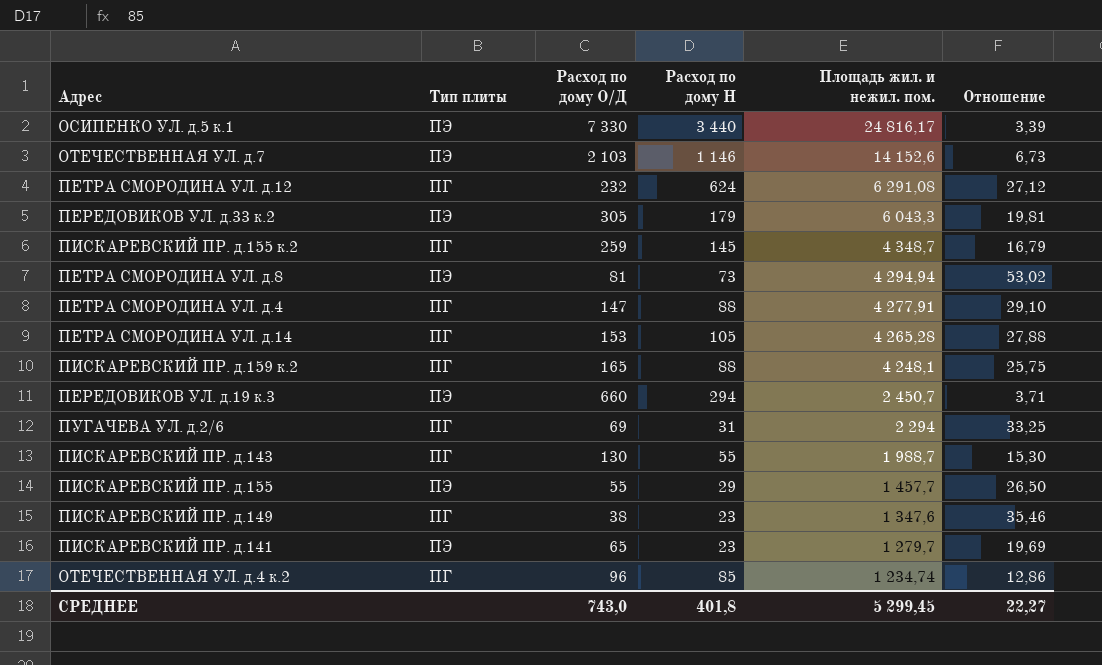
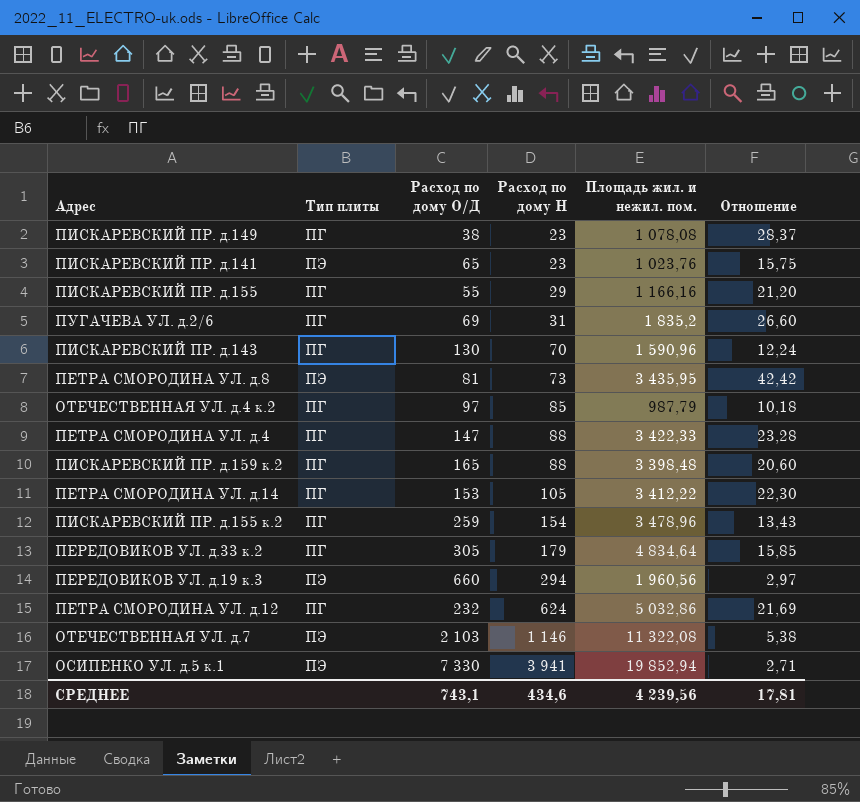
row order: Площадь жил. и нежил. пом. descending -> Расход по дому Н ascending
ПИСКАРЕВСКИЙ ПР. д.149 | Площадь жил. и нежил. пом.: 1 347,6 -> 1 078,08
ПИСКАРЕВСКИЙ ПР. д.149 | Отношение: 35,46 -> 28,37
ПИСКАРЕВСКИЙ ПР. д.141 | Площадь жил. и нежил. пом.: 1 279,7 -> 1 023,76
ПИСКАРЕВСКИЙ ПР. д.141 | Отношение: 19,69 -> 15,75
ПИСКАРЕВСКИЙ ПР. д.155 | Тип плиты: ПЭ -> ПГ
ПИСКАРЕВСКИЙ ПР. д.155 | Площадь жил. и нежил. пом.: 1 457,7 -> 1 166,16
ПИСКАРЕВСКИЙ ПР. д.155 | Отношение: 26,50 -> 21,20
ПУГАЧЕВА УЛ. д.2/6 | Площадь жил. и нежил. пом.: 2 294 -> 1 835,2
ПУГАЧЕВА УЛ. д.2/6 | Отношение: 33,25 -> 26,60
ПИСКАРЕВСКИЙ ПР. д.143 | Расход по дому Н: 55 -> 70
ПИСКАРЕВСКИЙ ПР. д.143 | Площадь жил. и нежил. пом.: 1 988,7 -> 1 590,96
ПИСКАРЕВСКИЙ ПР. д.143 | Отношение: 15,30 -> 12,24
ПЕТРА СМОРОДИНА УЛ. д.8 | Площадь жил. и нежил. пом.: 4 294,94 -> 3 435,95
ПЕТРА СМОРОДИНА УЛ. д.8 | Отношение: 53,02 -> 42,42
ОТЕЧЕСТВЕННАЯ УЛ. д.4 к.2 | Расход по дому О/Д: 96 -> 97
ОТЕЧЕСТВЕННАЯ УЛ. д.4 к.2 | Площадь жил. и нежил. пом.: 1 234,74 -> 987,79
ОТЕЧЕСТВЕННАЯ УЛ. д.4 к.2 | Отношение: 12,86 -> 10,18
ПЕТРА СМОРОДИНА УЛ. д.4 | Площадь жил. и нежил. пом.: 4 277,91 -> 3 422,33
ПЕТРА СМОРОДИНА УЛ. д.4 | Отношение: 29,10 -> 23,28
ПИСКАРЕВСКИЙ ПР. д.159 к.2 | Площадь жил. и нежил. пом.: 4 248,1 -> 3 398,48
ПИСКАРЕВСКИЙ ПР. д.159 к.2 | Отношение: 25,75 -> 20,60
ПЕТРА СМОРОДИНА УЛ. д.14 | Площадь жил. и нежил. пом.: 4 265,28 -> 3 412,22
ПЕТРА СМОРОДИНА УЛ. д.14 | Отношение: 27,88 -> 22,30
ПИСКАРЕВСКИЙ ПР. д.155 к.2 | Расход по дому Н: 145 -> 154
ПИСКАРЕВСКИЙ ПР. д.155 к.2 | Площадь жил. и нежил. пом.: 4 348,7 -> 3 478,96
ПИСКАРЕВСКИЙ ПР. д.155 к.2 | Отношение: 16,79 -> 13,43
ПЕРЕДОВИКОВ УЛ. д.33 к.2 | Тип плиты: ПЭ -> ПГ
ПЕРЕДОВИКОВ УЛ. д.33 к.2 | Площадь жил. и нежил. пом.: 6 043,3 -> 4 834,64
ПЕРЕДОВИКОВ УЛ. д.33 к.2 | Отношение: 19,81 -> 15,85
ПЕРЕДОВИКОВ УЛ. д.19 к.3 | Площадь жил. и нежил. пом.: 2 450,7 -> 1 960,56
ПЕРЕДОВИКОВ УЛ. д.19 к.3 | Отношение: 3,71 -> 2,97
ПЕТРА СМОРОДИНА УЛ. д.12 | Площадь жил. и нежил. пом.: 6 291,08 -> 5 032,86
ПЕТРА СМОРОДИНА УЛ. д.12 | Отношение: 27,12 -> 21,69
ОТЕЧЕСТВЕННАЯ УЛ. д.7 | Площадь жил. и нежил. пом.: 14 152,6 -> 11 322,08
ОТЕЧЕСТВЕННАЯ УЛ. д.7 | Отношение: 6,73 -> 5,38
ОСИПЕНКО УЛ. д.5 к.1 | Расход по дому Н: 3 440 -> 3 941
ОСИПЕНКО УЛ. д.5 к.1 | Площадь жил. и нежил. пом.: 24 816,17 -> 19 852,94
ОСИПЕНКО УЛ. д.5 к.1 | Отношение: 3,39 -> 2,71
СРЕДНЕЕ | Расход по дому О/Д: 743,0 -> 743,1
СРЕДНЕЕ | Расход по дому Н: 401,8 -> 434,6
СРЕДНЕЕ | Площадь жил. и нежил. пом.: 5 299,45 -> 4 239,56
СРЕДНЕЕ | Отношение: 22,27 -> 17,81

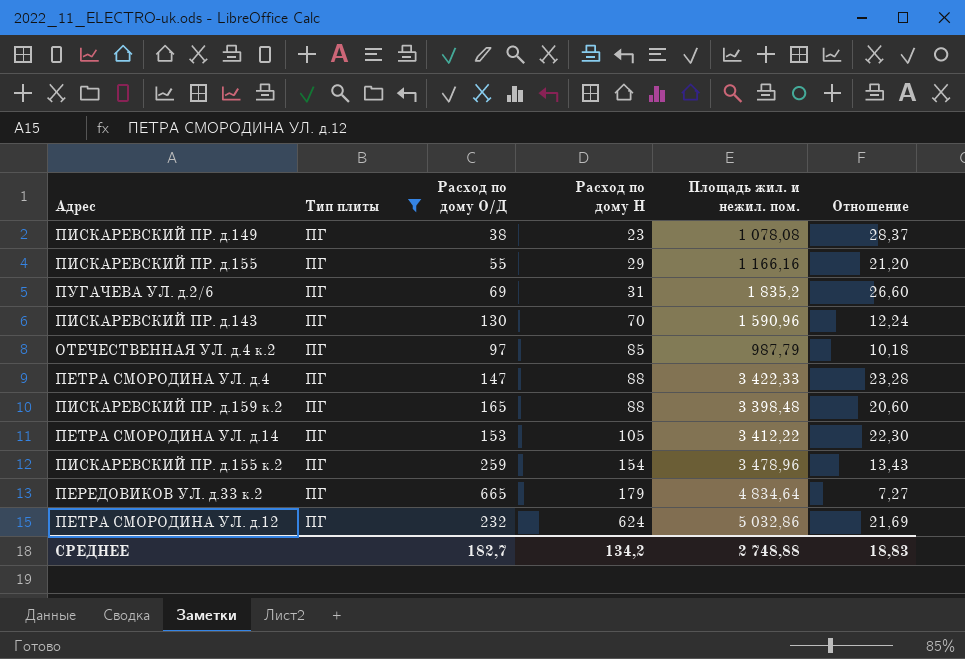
filter: none -> Тип плиты = ПГ
ПЕРЕДОВИКОВ УЛ. д.33 к.2 | Расход по дому О/Д: 305 -> 665
ПЕРЕДОВИКОВ УЛ. д.33 к.2 | Отношение: 15,85 -> 7,27
СРЕДНЕЕ | Расход по дому О/Д: 743,1 -> 182,7
СРЕДНЕЕ | Расход по дому Н: 434,6 -> 134,2
СРЕДНЕЕ | Площадь жил. и нежил. пом.: 4 239,56 -> 2 748,88
СРЕДНЕЕ | Отношение: 17,81 -> 18,83

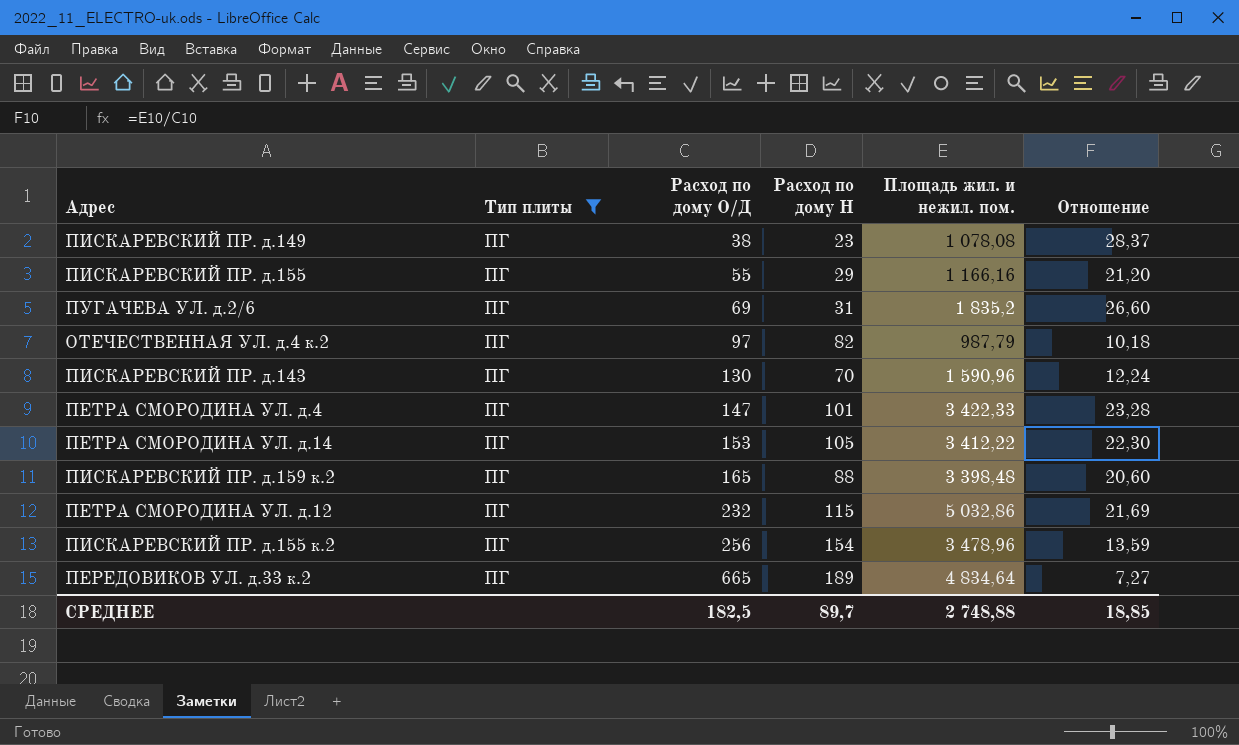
row order: Расход по дому Н ascending -> Расход по дому О/Д ascending
ОТЕЧЕСТВЕННАЯ УЛ. д.4 к.2 | Расход по дому Н: 85 -> 82
ПЕТРА СМОРОДИНА УЛ. д.4 | Расход по дому Н: 88 -> 101
ПЕТРА СМОРОДИНА УЛ. д.12 | Расход по дому Н: 624 -> 115
ПИСКАРЕВСКИЙ ПР. д.155 к.2 | Расход по дому О/Д: 259 -> 256
ПИСКАРЕВСКИЙ ПР. д.155 к.2 | Отношение: 13,43 -> 13,59
ПЕРЕДОВИКОВ УЛ. д.33 к.2 | Расход по дому Н: 179 -> 189
СРЕДНЕЕ | Расход по дому О/Д: 182,7 -> 182,5
СРЕДНЕЕ | Расход по дому Н: 134,2 -> 89,7
СРЕДНЕЕ | Отношение: 18,83 -> 18,85

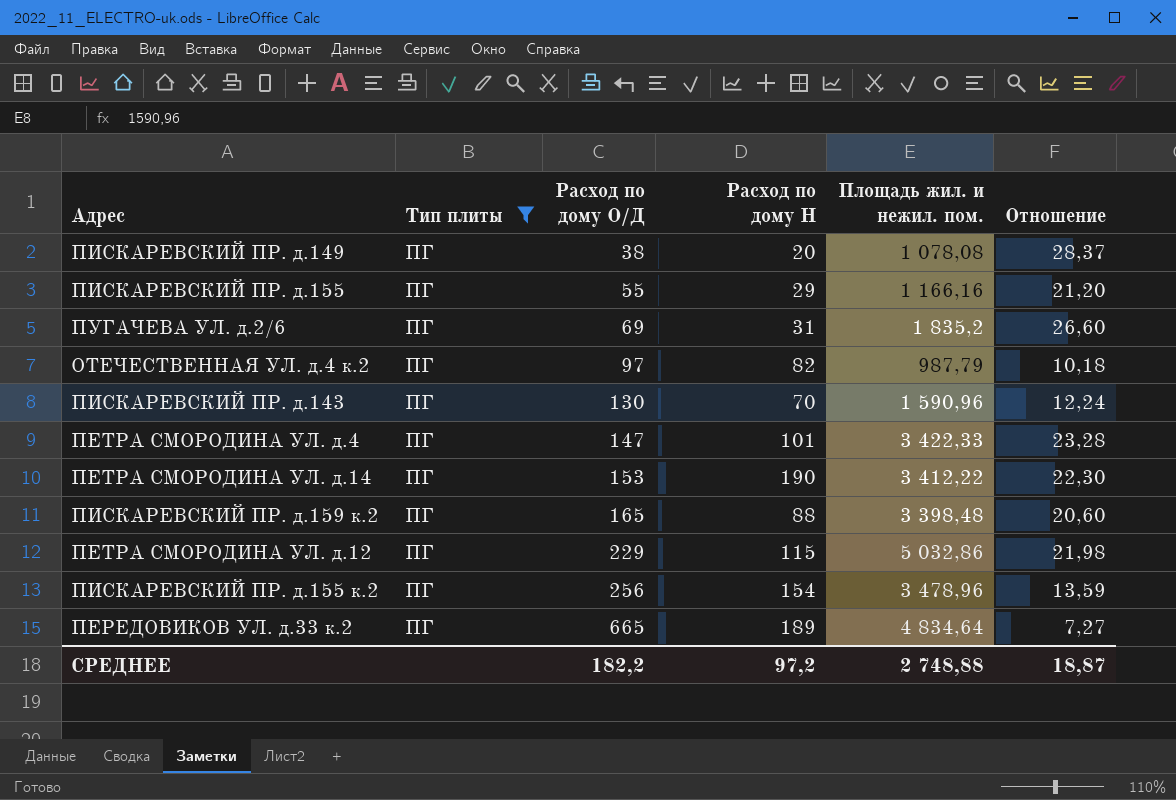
ПИСКАРЕВСКИЙ ПР. д.149 | Расход по дому Н: 23 -> 20
ПЕТРА СМОРОДИНА УЛ. д.14 | Расход по дому Н: 105 -> 190
ПЕТРА СМОРОДИНА УЛ. д.12 | Расход по дому О/Д: 232 -> 229
ПЕТРА СМОРОДИНА УЛ. д.12 | Отношение: 21,69 -> 21,98
СРЕДНЕЕ | Расход по дому О/Д: 182,5 -> 182,2
СРЕДНЕЕ | Расход по дому Н: 89,7 -> 97,2
СРЕДНЕЕ | Отношение: 18,85 -> 18,87

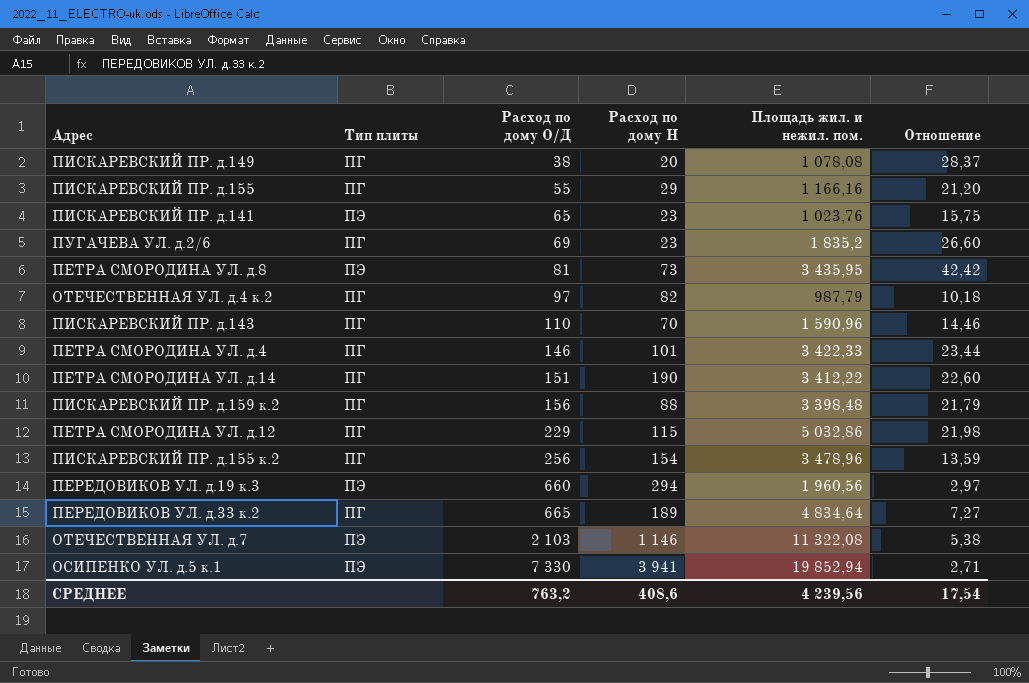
filter: Тип плиты = ПГ -> none
ПУГАЧЕВА УЛ. д.2/6 | Расход по дому Н: 31 -> 23
ПИСКАРЕВСКИЙ ПР. д.143 | Расход по дому О/Д: 130 -> 110
ПИСКАРЕВСКИЙ ПР. д.143 | Отношение: 12,24 -> 14,46
ПЕТРА СМОРОДИНА УЛ. д.4 | Расход по дому О/Д: 147 -> 146
ПЕТРА СМОРОДИНА УЛ. д.4 | Отношение: 23,28 -> 23,44
ПЕТРА СМОРОДИНА УЛ. д.14 | Расход по дому О/Д: 153 -> 151
ПЕТРА СМОРОДИНА УЛ. д.14 | Отношение: 22,30 -> 22,60
ПИСКАРЕВСКИЙ ПР. д.159 к.2 | Расход по дому О/Д: 165 -> 156
ПИСКАРЕВСКИЙ ПР. д.159 к.2 | Отношение: 20,60 -> 21,79
СРЕДНЕЕ | Расход по дому О/Д: 182,2 -> 763,2
СРЕДНЕЕ | Расход по дому Н: 97,2 -> 408,6
СРЕДНЕЕ | Площадь жил. и нежил. пом.: 2 748,88 -> 4 239,56
СРЕДНЕЕ | Отношение: 18,87 -> 17,54

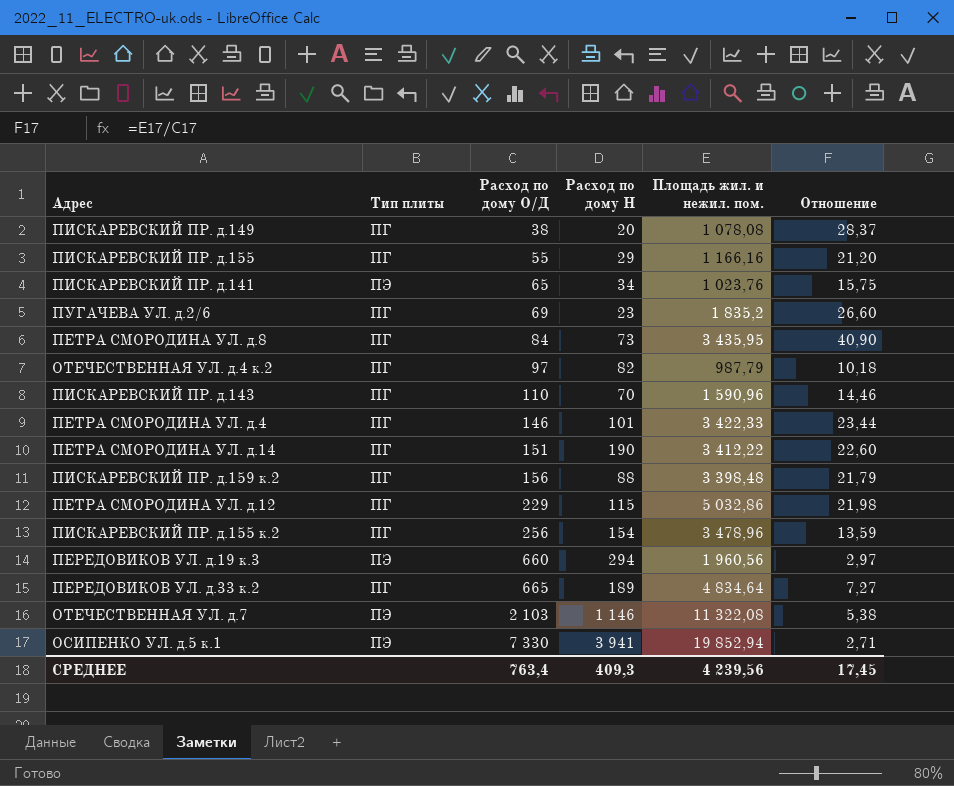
ПИСКАРЕВСКИЙ ПР. д.141 | Расход по дому Н: 23 -> 34
ПЕТРА СМОРОДИНА УЛ. д.8 | Тип плиты: ПЭ -> ПГ
ПЕТРА СМОРОДИНА УЛ. д.8 | Расход по дому О/Д: 81 -> 84
ПЕТРА СМОРОДИНА УЛ. д.8 | Отношение: 42,42 -> 40,90
СРЕДНЕЕ | Расход по дому О/Д: 763,2 -> 763,4
СРЕДНЕЕ | Расход по дому Н: 408,6 -> 409,3
СРЕДНЕЕ | Отношение: 17,54 -> 17,45

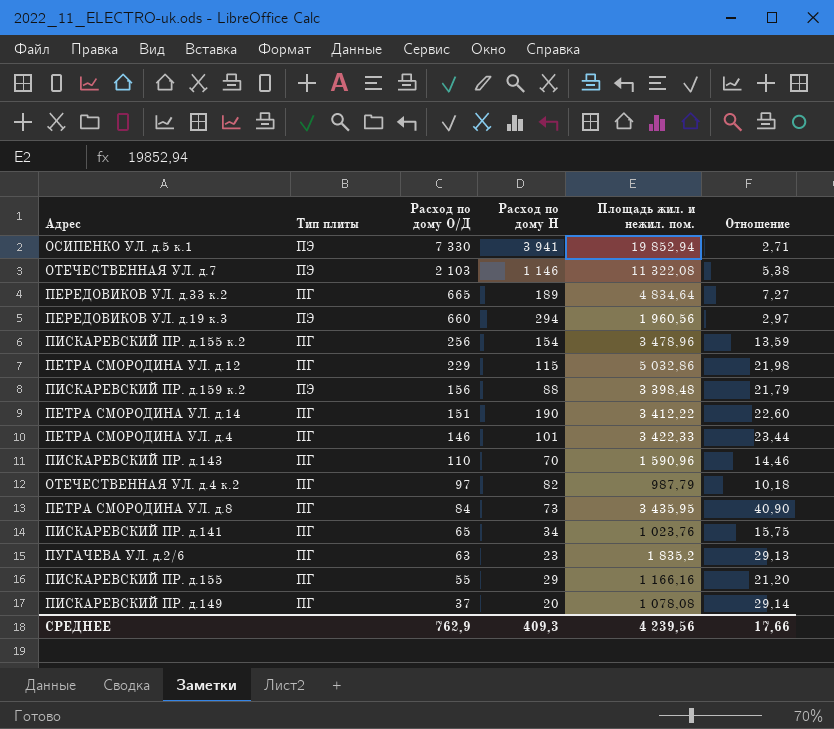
row order: Расход по дому О/Д ascending -> Расход по дому О/Д descending
ПИСКАРЕВСКИЙ ПР. д.159 к.2 | Тип плиты: ПГ -> ПЭ
ПИСКАРЕВСКИЙ ПР. д.141 | Тип плиты: ПЭ -> ПГ
ПУГАЧЕВА УЛ. д.2/6 | Расход по дому О/Д: 69 -> 63
ПУГАЧЕВА УЛ. д.2/6 | Отношение: 26,60 -> 29,13
ПИСКАРЕВСКИЙ ПР. д.149 | Расход по дому О/Д: 38 -> 37
ПИСКАРЕВСКИЙ ПР. д.149 | Отношение: 28,37 -> 29,14
СРЕДНЕЕ | Расход по дому О/Д: 763,4 -> 762,9
СРЕДНЕЕ | Отношение: 17,45 -> 17,66

